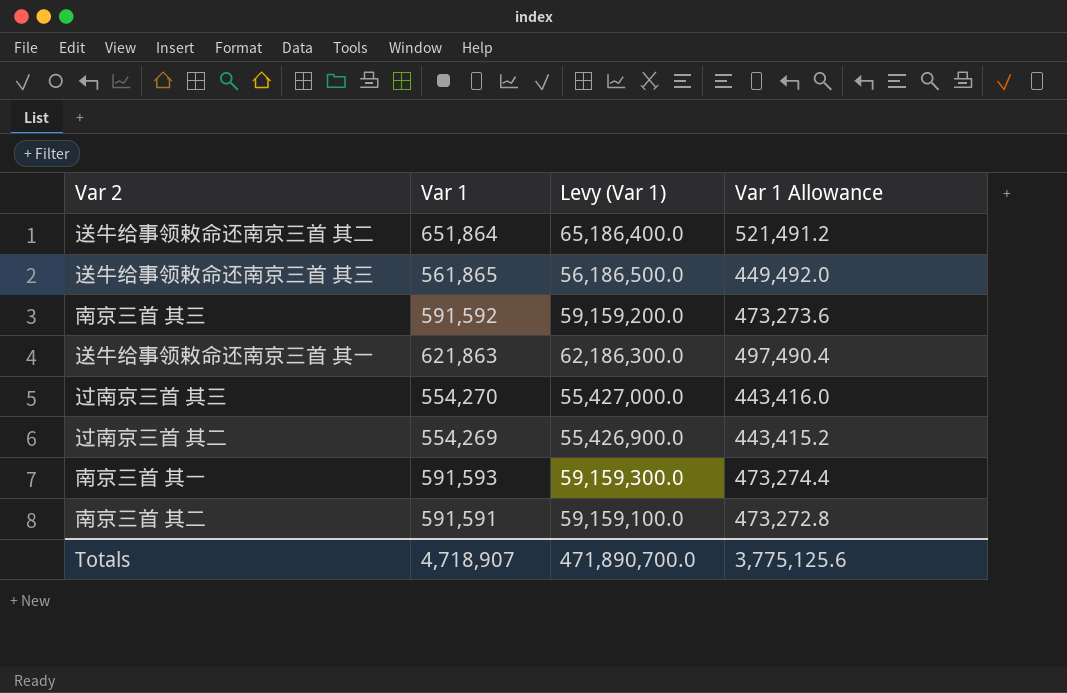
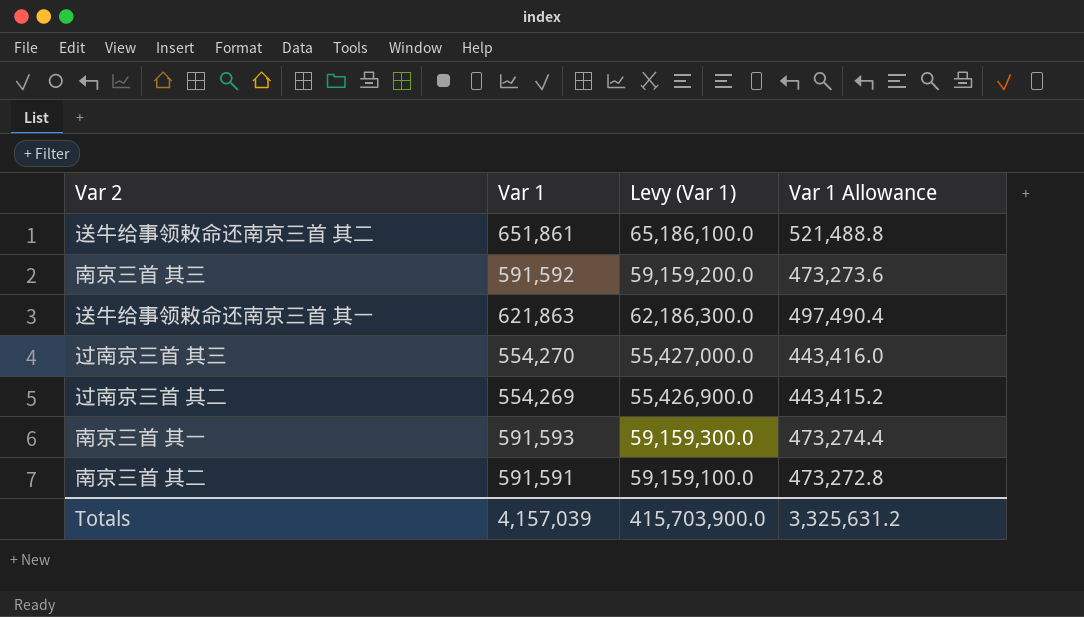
row 送牛给事领敕命还南京三首 其三: 561,865 | 56,186,500.0 | 449,492.0 -> none
送牛给事领敕命还南京三首 其二 | Var 1: 651,864 -> 651,861
送牛给事领敕命还南京三首 其二 | Levy (Var 1): 65,186,400.0 -> 65,186,100.0
送牛给事领敕命还南京三首 其二 | Var 1 Allowance: 521,491.2 -> 521,488.8
Totals | Var 1: 4,718,907 -> 4,157,039
Totals | Levy (Var 1): 471,890,700.0 -> 415,703,900.0
Totals | Var 1 Allowance: 3,775,125.6 -> 3,325,631.2

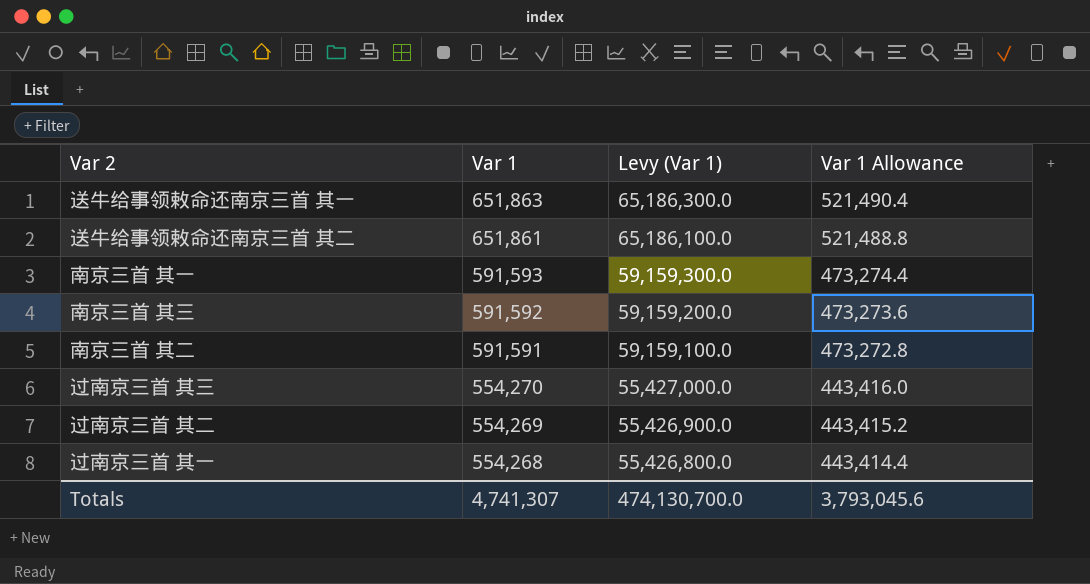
row order: none -> Var 1 descending
送牛给事领敕命还南京三首 其一 | Var 1: 621,863 -> 651,863
送牛给事领敕命还南京三首 其一 | Levy (Var 1): 62,186,300.0 -> 65,186,300.0
送牛给事领敕命还南京三首 其一 | Var 1 Allowance: 497,490.4 -> 521,490.4
row 过南京三首 其一: none -> 554,268 | 55,426,800.0 | 443,414.4
Totals | Var 1: 4,157,039 -> 4,741,307
Totals | Levy (Var 1): 415,703,900.0 -> 474,130,700.0
Totals | Var 1 Allowance: 3,325,631.2 -> 3,793,045.6

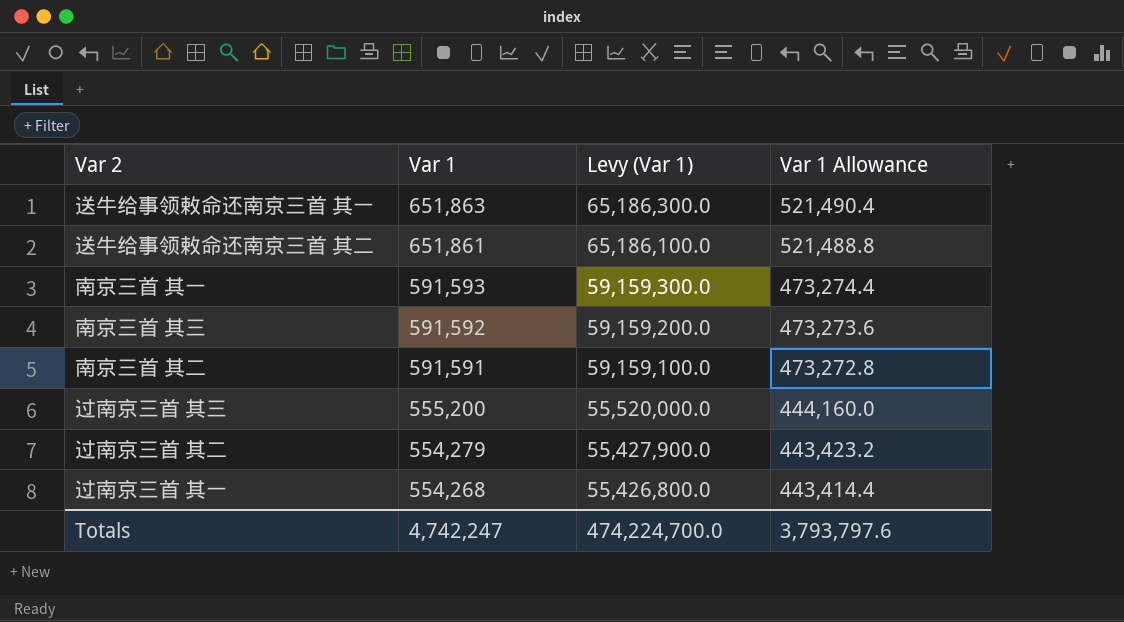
过南京三首 其三 | Var 1: 554,270 -> 555,200
过南京三首 其三 | Levy (Var 1): 55,427,000.0 -> 55,520,000.0
过南京三首 其三 | Var 1 Allowance: 443,416.0 -> 444,160.0
过南京三首 其二 | Var 1: 554,269 -> 554,279
过南京三首 其二 | Levy (Var 1): 55,426,900.0 -> 55,427,900.0
过南京三首 其二 | Var 1 Allowance: 443,415.2 -> 443,423.2
Totals | Var 1: 4,741,307 -> 4,742,247
Totals | Levy (Var 1): 474,130,700.0 -> 474,224,700.0
Totals | Var 1 Allowance: 3,793,045.6 -> 3,793,797.6

